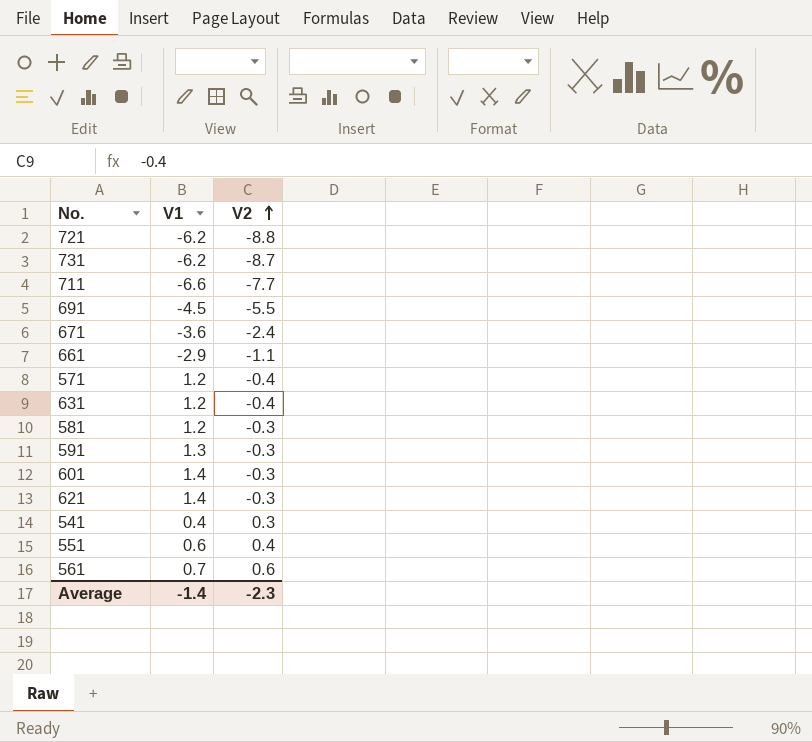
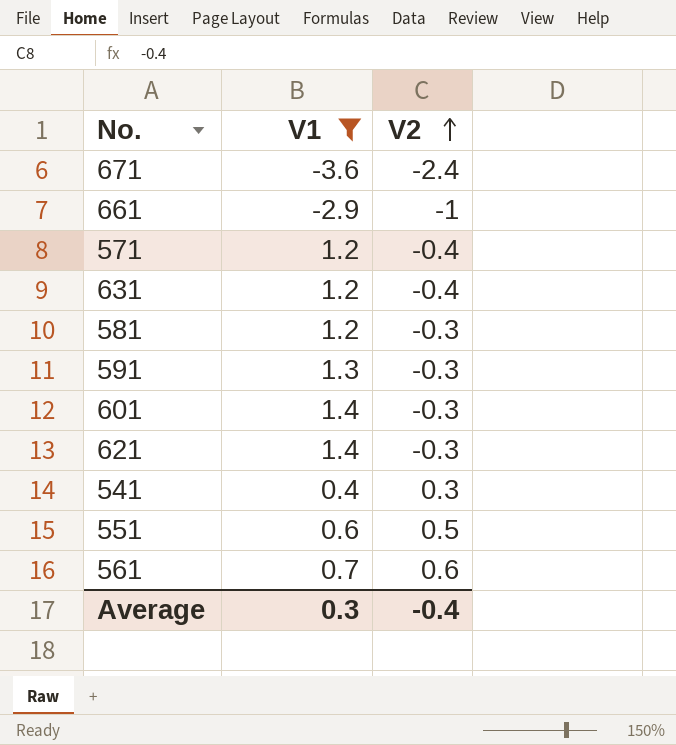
filter: none -> V1 >= -3.6
661 | V2: -1.1 -> -1
551 | V2: 0.4 -> 0.5
Average | V1: -1.4 -> 0.3
Average | V2: -2.3 -> -0.4

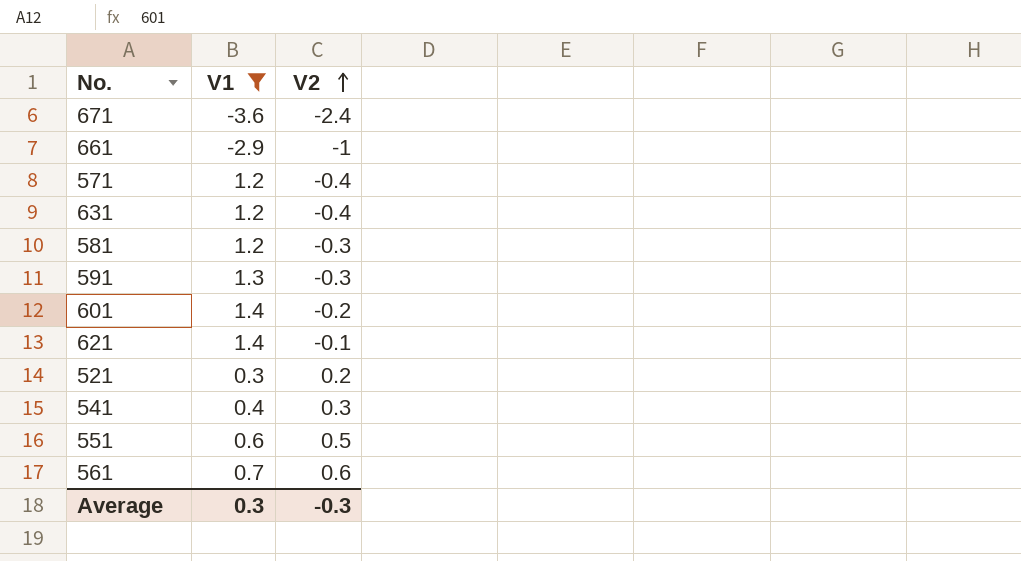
601 | V2: -0.3 -> -0.2
621 | V2: -0.3 -> -0.1
row 521: none -> 0.3 | 0.2
Average | V2: -0.4 -> -0.3

